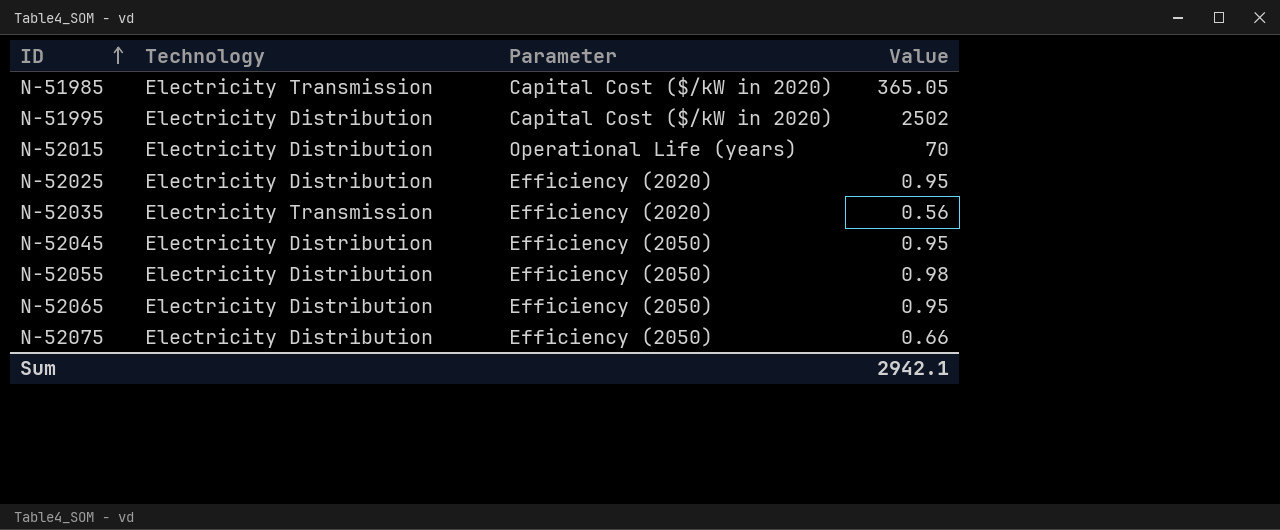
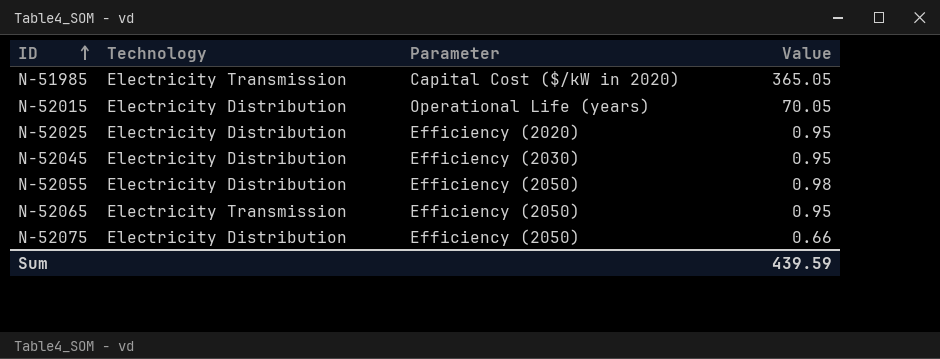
row N-51995: Electricity Distribution | Capital Cost ($/kW in 2020) | 2502 -> none
row N-52035: Electricity Transmission | Efficiency (2020) | 0.56 -> none
N-52015 | Value: 70 -> 70.05
N-52045 | Parameter: Efficiency (2050) -> Efficiency (2030)
N-52065 | Technology: Electricity Distribution -> Electricity Transmission
Sum | Value: 2942.1 -> 439.59

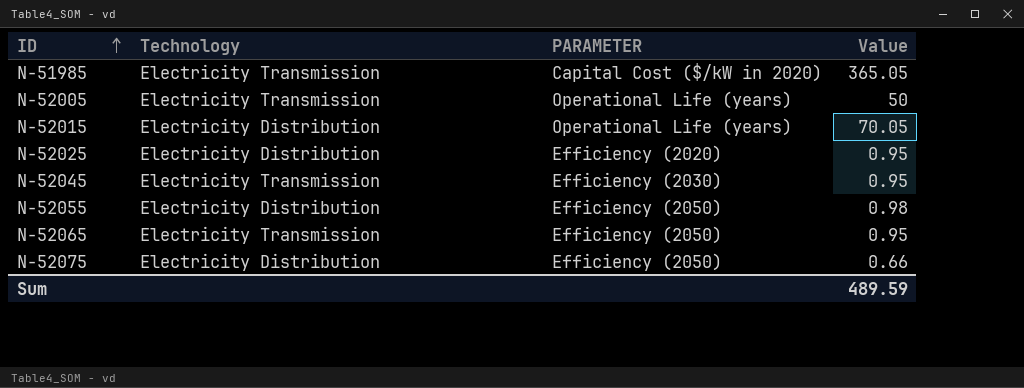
column name: Parameter -> PARAMETER
row N-52005: none -> Electricity Transmission | Operational Life (years) | 50
N-52045 | Technology: Electricity Distribution -> Electricity Transmission
Sum | Value: 439.59 -> 489.59

